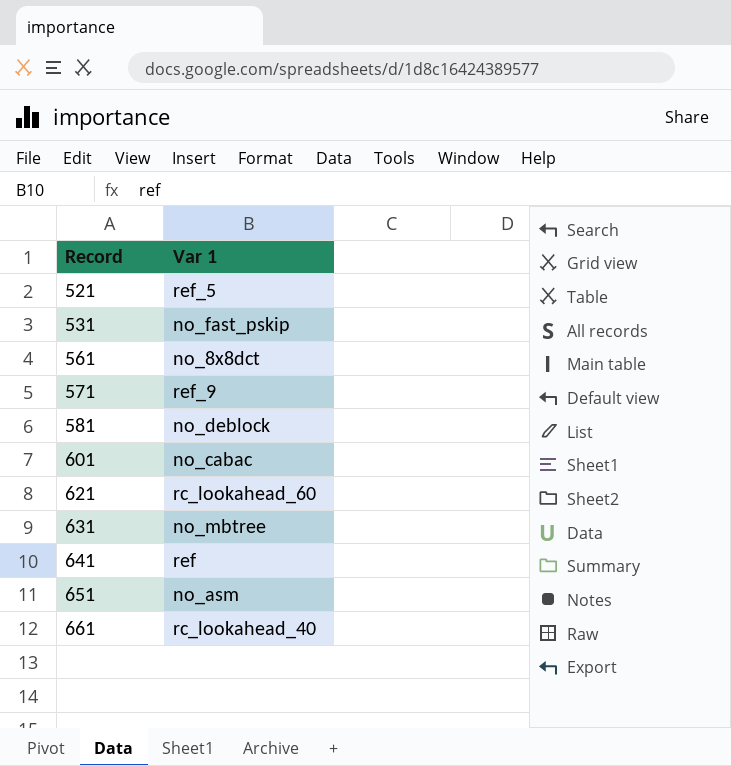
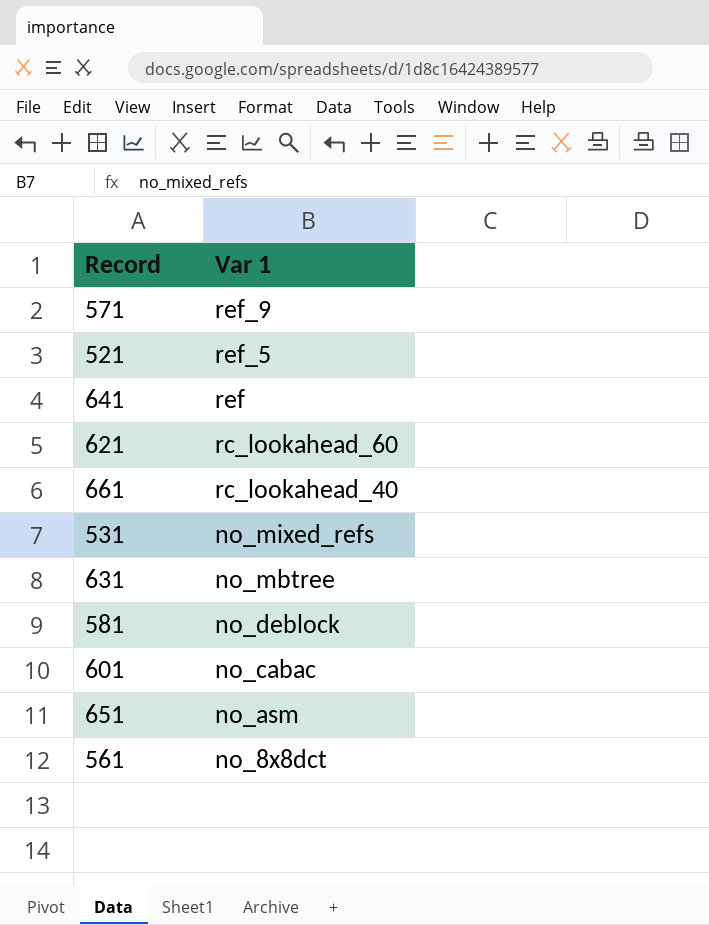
row order: Record ascending -> Var 1 descending
531 | Var 1: no_fast_pskip -> no_mixed_refs

